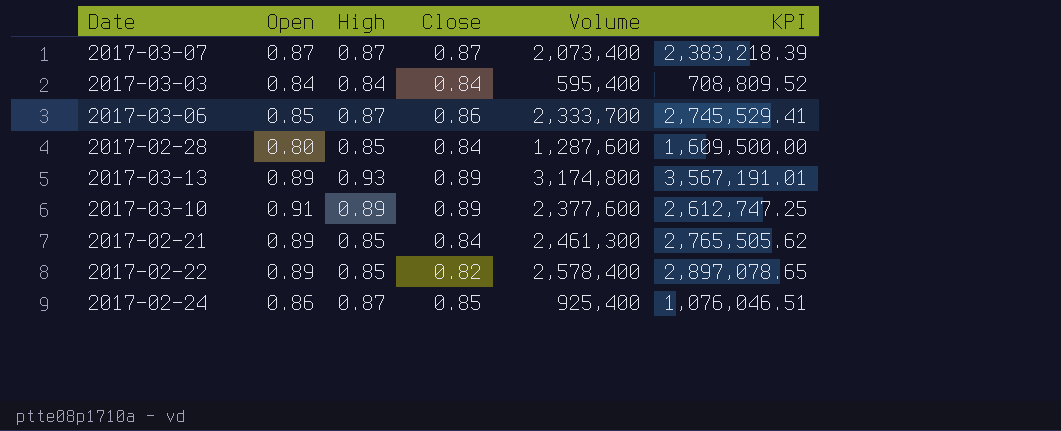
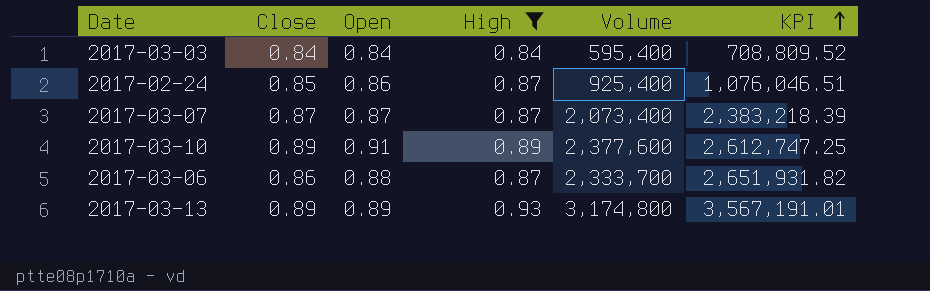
filter: none -> High != 0.85
row order: none -> KPI ascending
column Close | position: 4 -> 2
2017-03-06 | Open: 0.85 -> 0.88
2017-03-06 | KPI: 2,745,529.41 -> 2,651,931.82

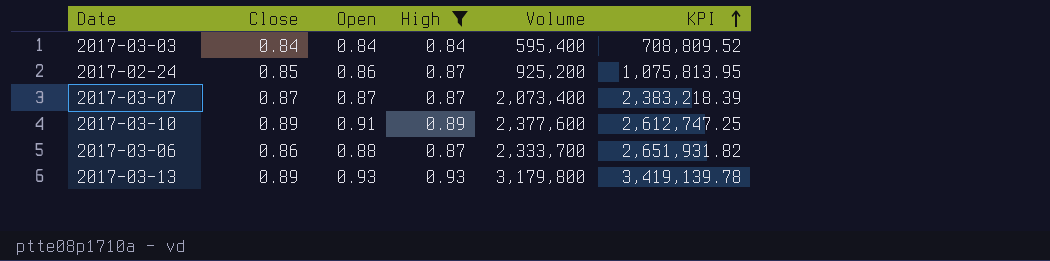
2017-02-24 | Volume: 925,400 -> 925,200
2017-02-24 | KPI: 1,076,046.51 -> 1,075,813.95
2017-03-13 | Open: 0.89 -> 0.93
2017-03-13 | Volume: 3,174,800 -> 3,179,800
2017-03-13 | KPI: 3,567,191.01 -> 3,419,139.78

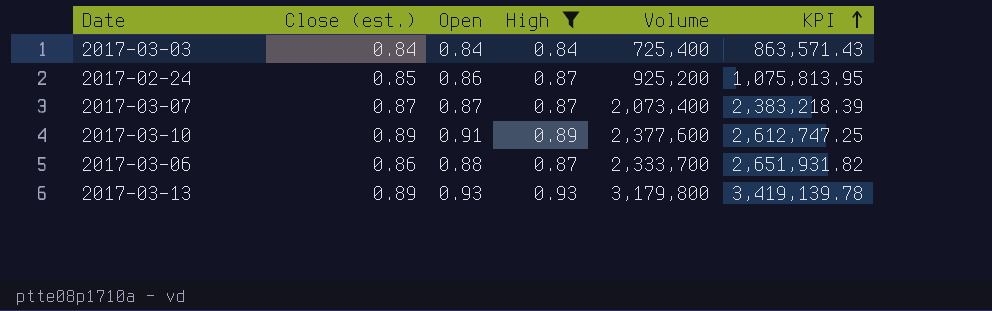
column name: Close -> Close (est.)
2017-03-03 | Volume: 595,400 -> 725,400
2017-03-03 | KPI: 708,809.52 -> 863,571.43

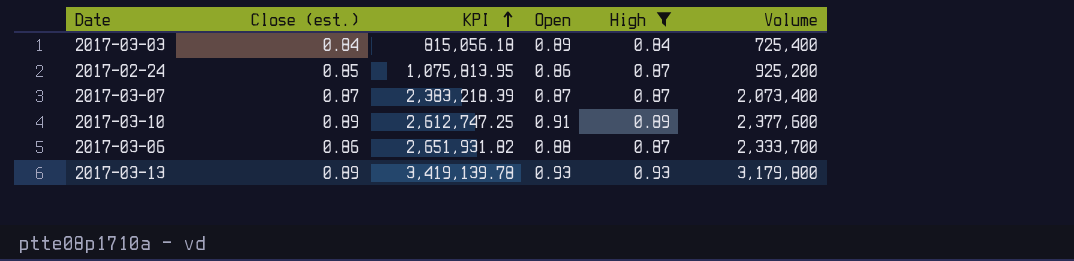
column KPI | position: 6 -> 3
2017-03-03 | KPI: 863,571.43 -> 815,056.18
2017-03-03 | Open: 0.84 -> 0.89

